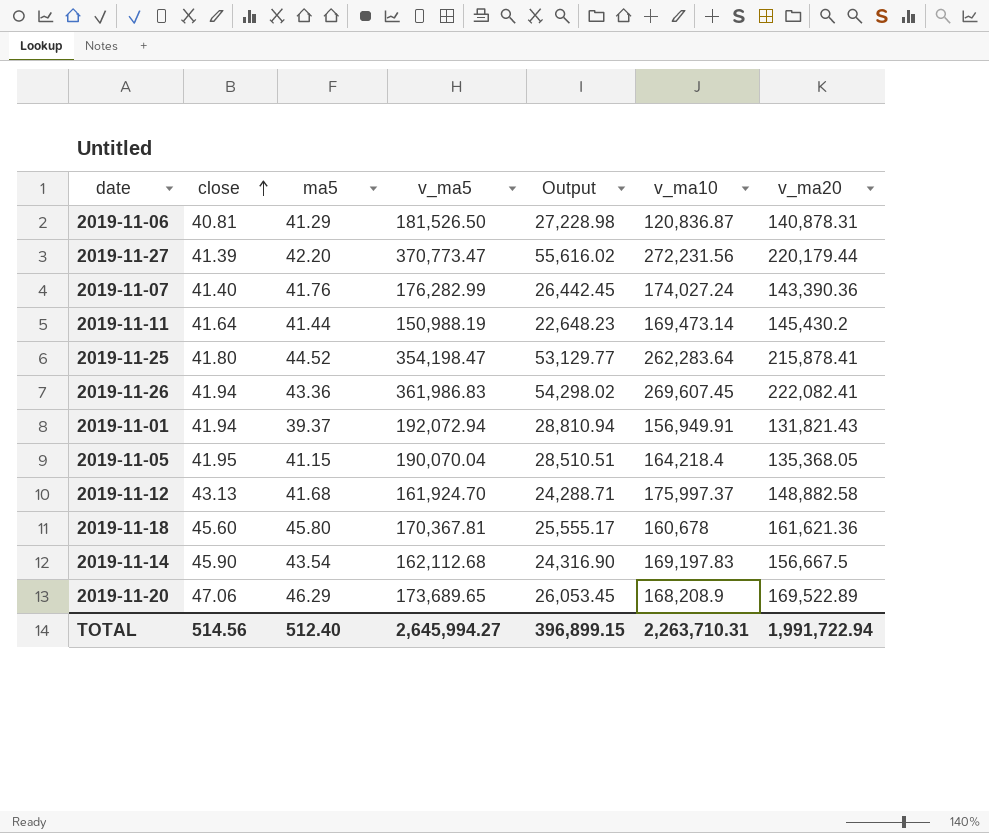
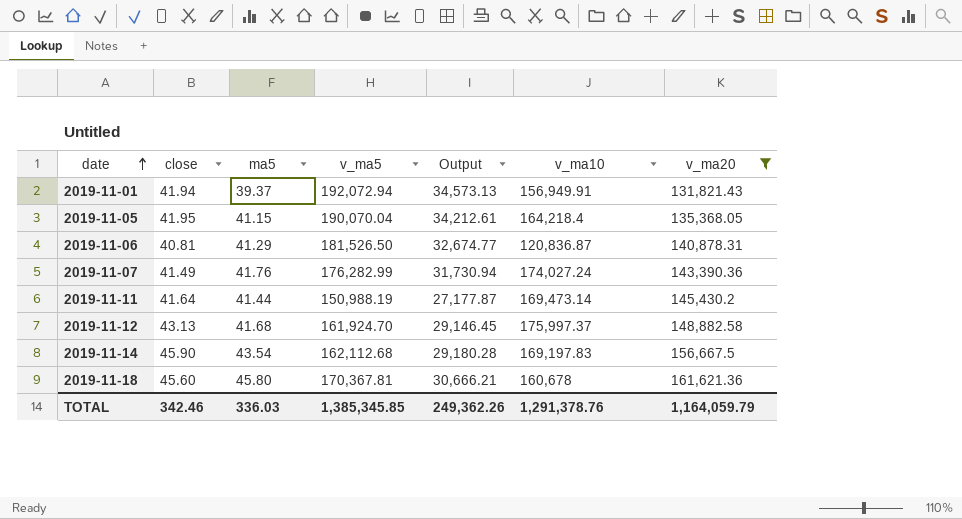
filter: none -> v_ma20 <= 161,621.36
row order: close ascending -> date ascending
column Output | formula: [v_ma5] * 0.15 -> [v_ma5] * 0.18
2019-11-07 | close: 41.40 -> 41.49
TOTAL | close: 514.56 -> 342.46
TOTAL | ma5: 512.40 -> 336.03
TOTAL | v_ma5: 2,645,994.27 -> 1,385,345.85
TOTAL | Output: 396,899.15 -> 249,362.26
TOTAL | v_ma10: 2,263,710.31 -> 1,291,378.76
TOTAL | v_ma20: 1,991,722.94 -> 1,164,059.79

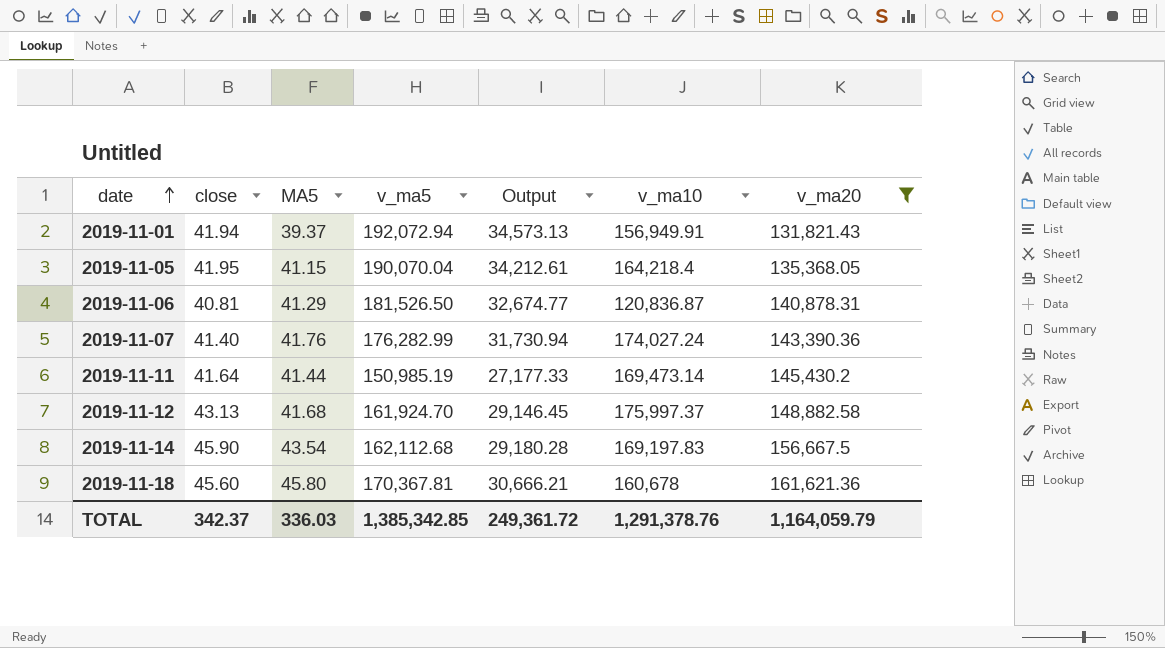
column name: ma5 -> MA5
2019-11-07 | close: 41.49 -> 41.40
2019-11-11 | v_ma5: 150,988.19 -> 150,985.19
2019-11-11 | Output: 27,177.87 -> 27,177.33
TOTAL | close: 342.46 -> 342.37
TOTAL | v_ma5: 1,385,345.85 -> 1,385,342.85
TOTAL | Output: 249,362.26 -> 249,361.72

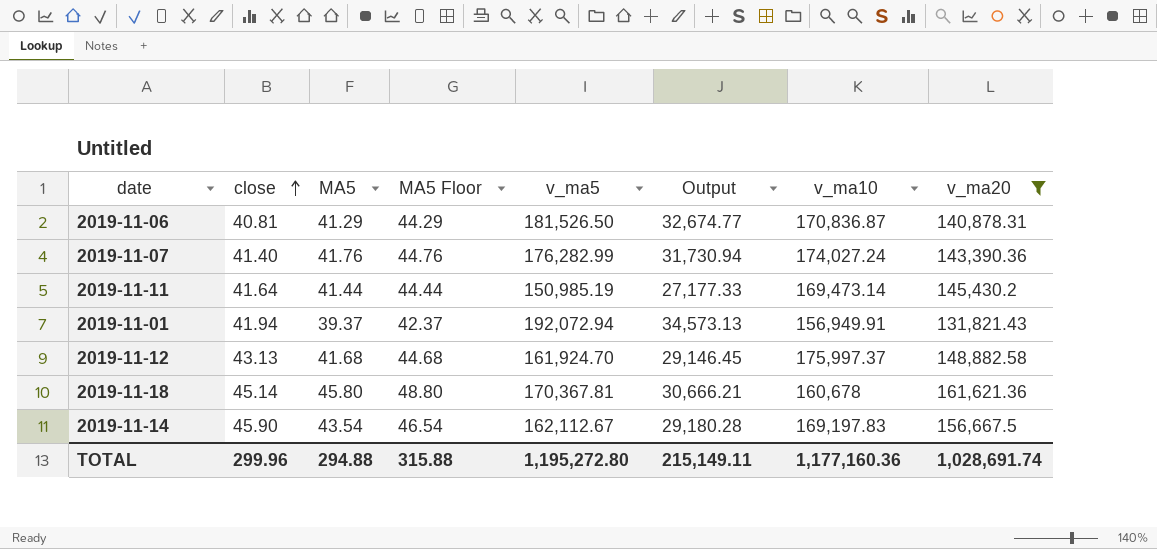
row order: date ascending -> close ascending
column MA5 Floor | formula: none -> [MA5] + 3
row 2019-11-05: 41.95 | 41.15 | 190,070.04 | 34,212.61 | 164,218.4 | 135,368.05 -> none
2019-11-06 | v_ma10: 120,836.87 -> 170,836.87
2019-11-18 | close: 45.60 -> 45.14
2019-11-14 | v_ma5: 162,112.68 -> 162,112.67
TOTAL | close: 342.37 -> 299.96
TOTAL | MA5: 336.03 -> 294.88
TOTAL | v_ma5: 1,385,342.85 -> 1,195,272.80
TOTAL | Output: 249,361.72 -> 215,149.11
TOTAL | v_ma10: 1,291,378.76 -> 1,177,160.36
TOTAL | v_ma20: 1,164,059.79 -> 1,028,691.74

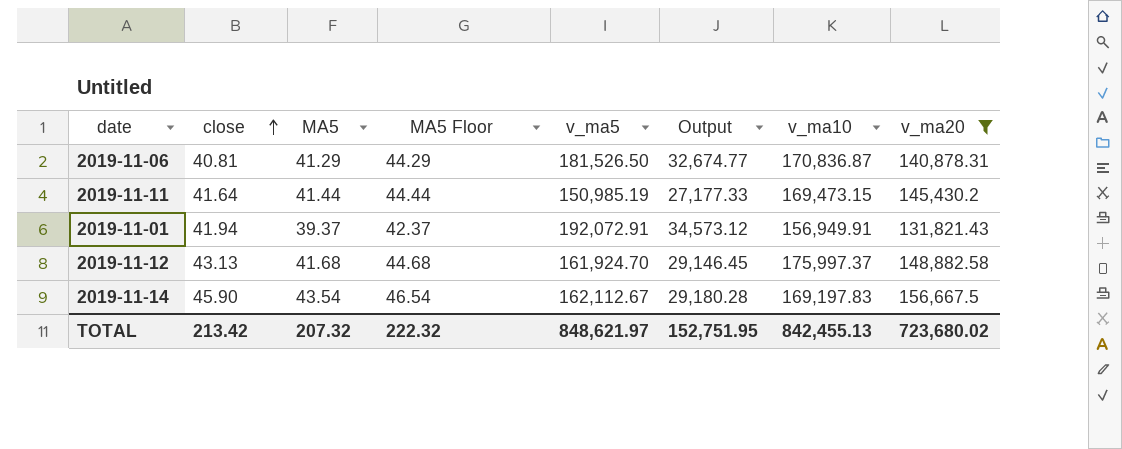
row 2019-11-07: 41.40 | 41.76 | 44.76 | 176,282.99 | 31,730.94 | 174,027.24 | 143,390.36 -> none
row 2019-11-18: 45.14 | 45.80 | 48.80 | 170,367.81 | 30,666.21 | 160,678 | 161,621.36 -> none
2019-11-11 | v_ma10: 169,473.14 -> 169,473.15
2019-11-01 | v_ma5: 192,072.94 -> 192,072.91
2019-11-01 | Output: 34,573.13 -> 34,573.12
TOTAL | close: 299.96 -> 213.42
TOTAL | MA5: 294.88 -> 207.32
TOTAL | MA5 Floor: 315.88 -> 222.32
TOTAL | v_ma5: 1,195,272.80 -> 848,621.97
TOTAL | Output: 215,149.11 -> 152,751.95
TOTAL | v_ma10: 1,177,160.36 -> 842,455.13
TOTAL | v_ma20: 1,028,691.74 -> 723,680.02

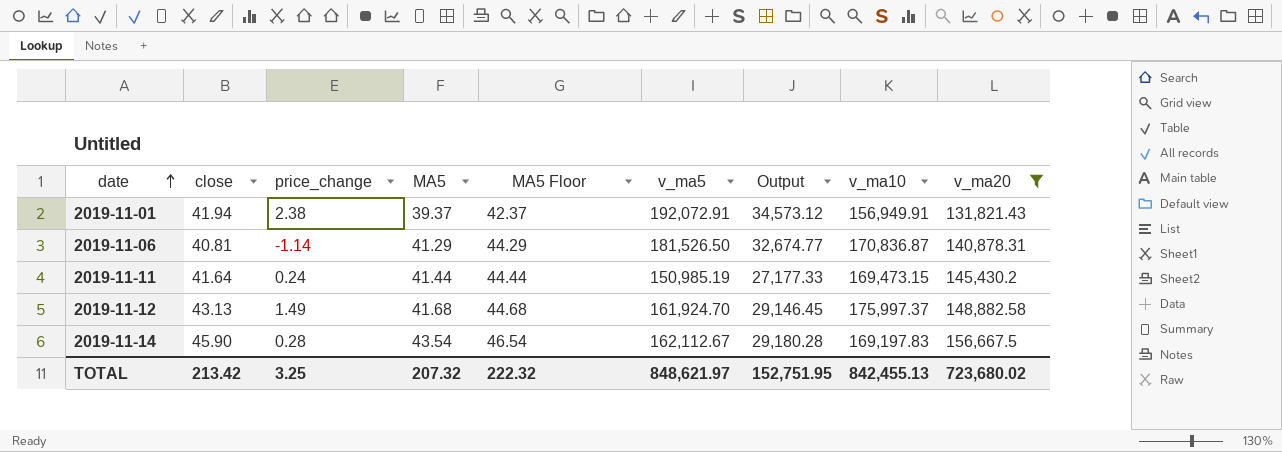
row order: close ascending -> date ascending
column price_change | position: none -> 3

